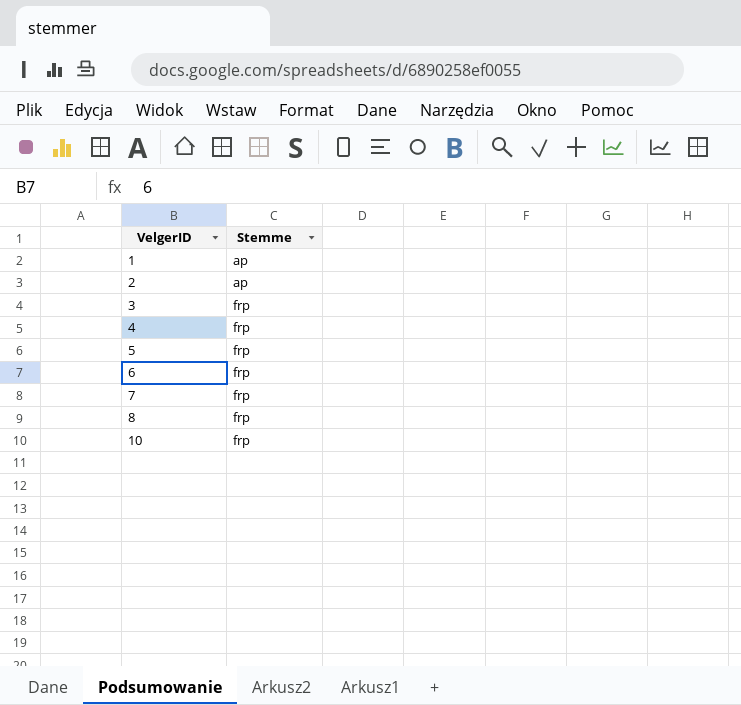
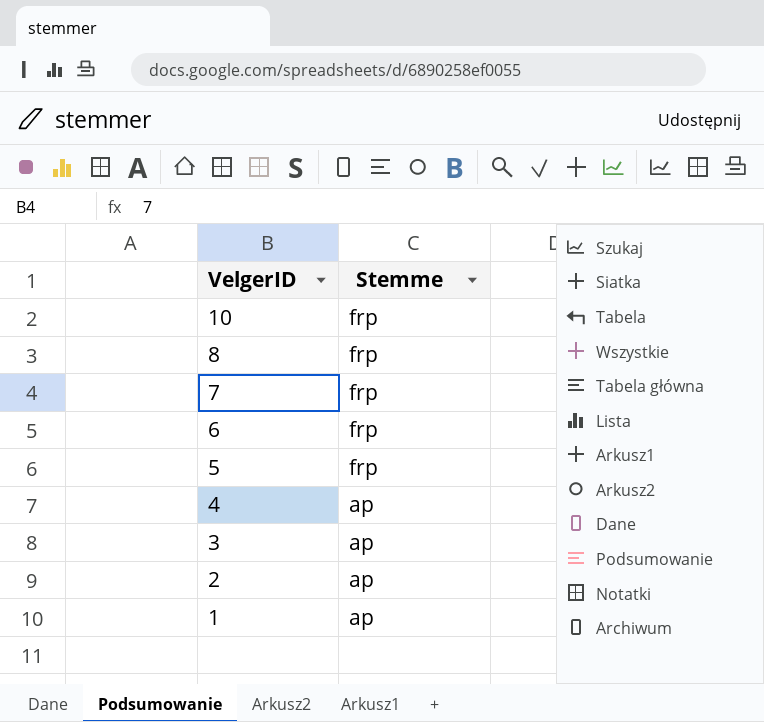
row order: VelgerID ascending -> VelgerID descending
4 | Stemme: frp -> ap
3 | Stemme: frp -> ap

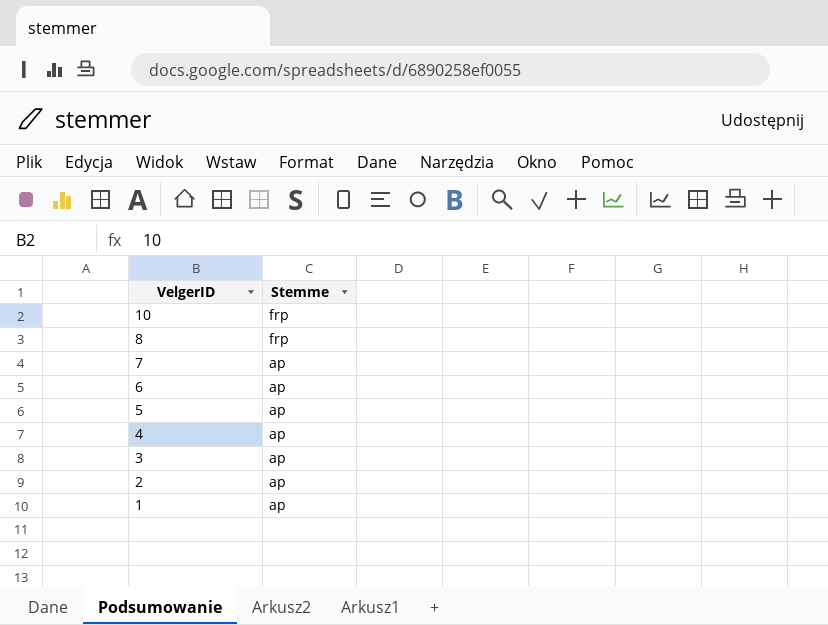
7 | Stemme: frp -> ap
6 | Stemme: frp -> ap
5 | Stemme: frp -> ap

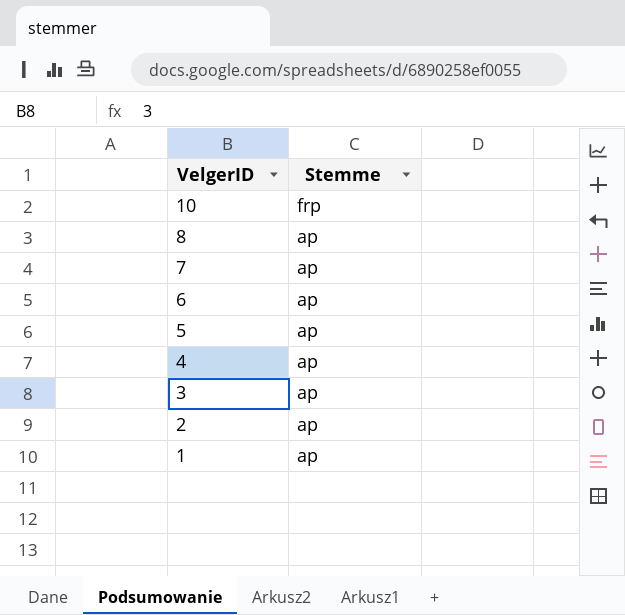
8 | Stemme: frp -> ap

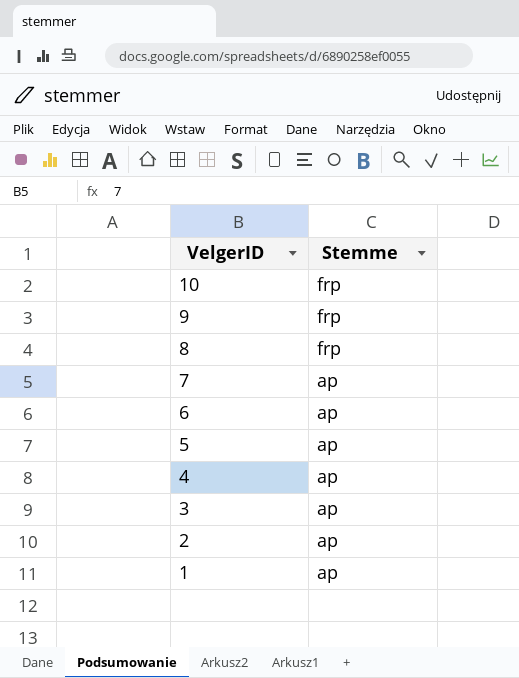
row 9: none -> frp
8 | Stemme: ap -> frp

